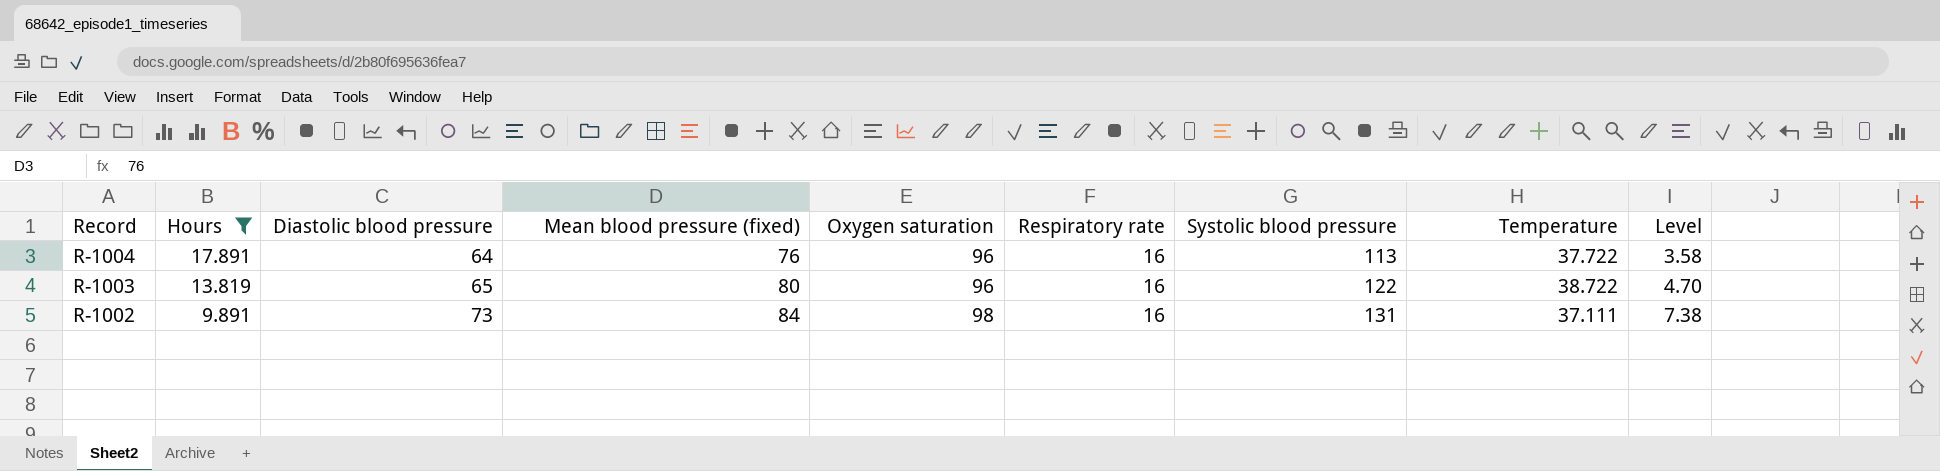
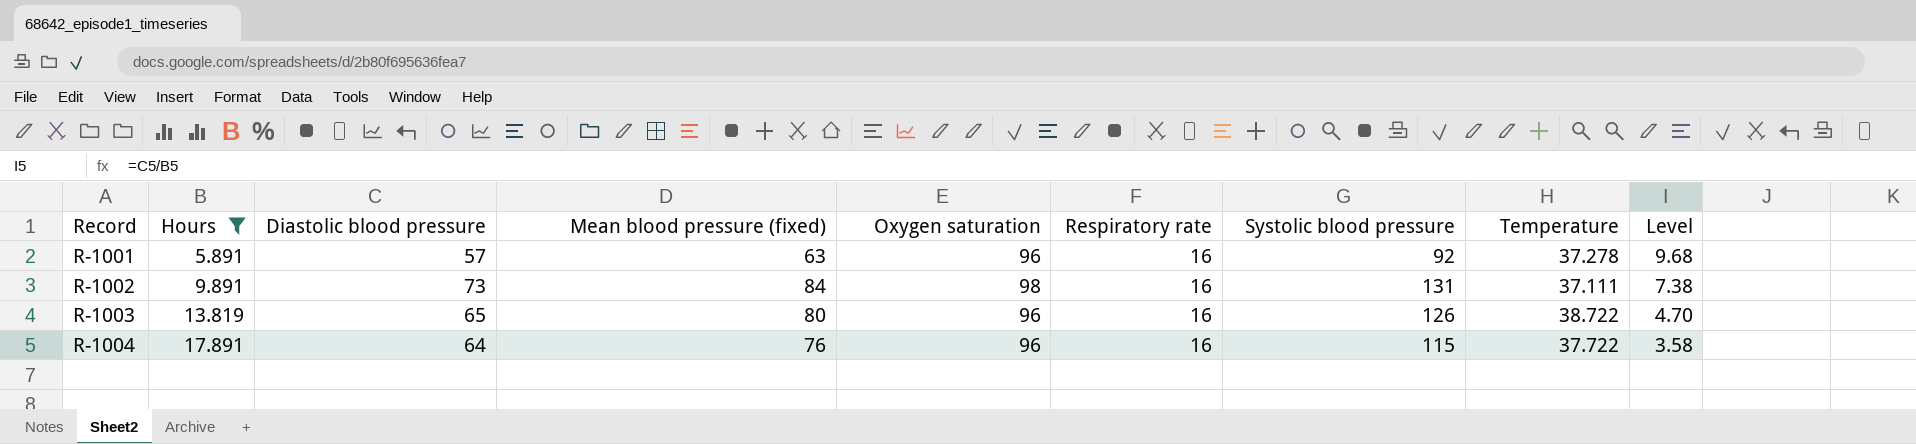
row order: Record descending -> Record ascending
row R-1001: none -> 5.891 | 57 | 63 | 96 | 16 | 92 | 37.278 | 9.68
R-1003 | Systolic blood pressure: 122 -> 126
R-1004 | Systolic blood pressure: 113 -> 115

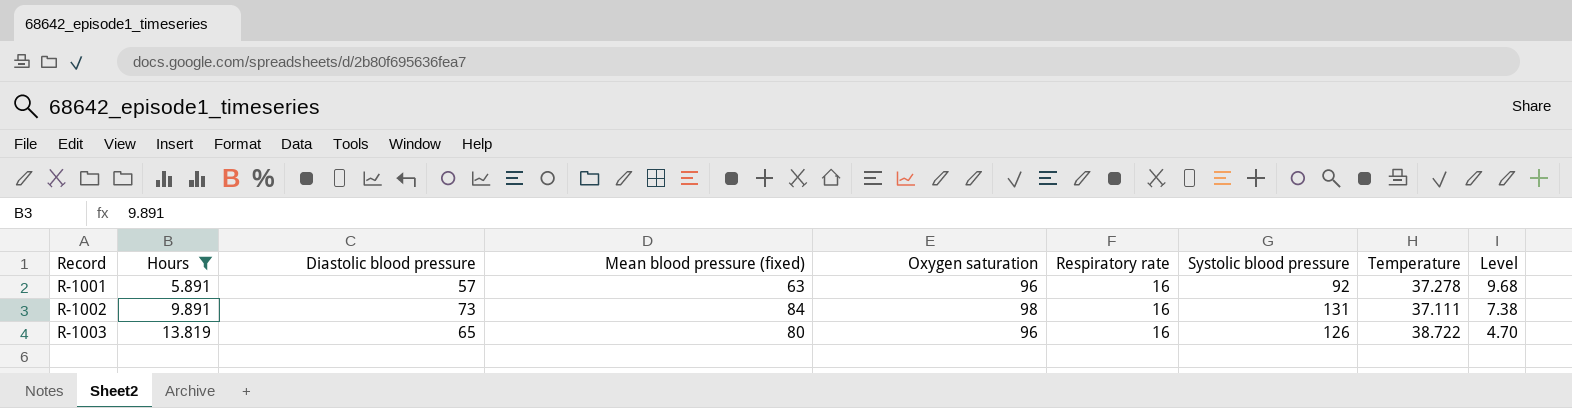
row R-1004: 17.891 | 64 | 76 | 96 | 16 | 115 | 37.722 | 3.58 -> none

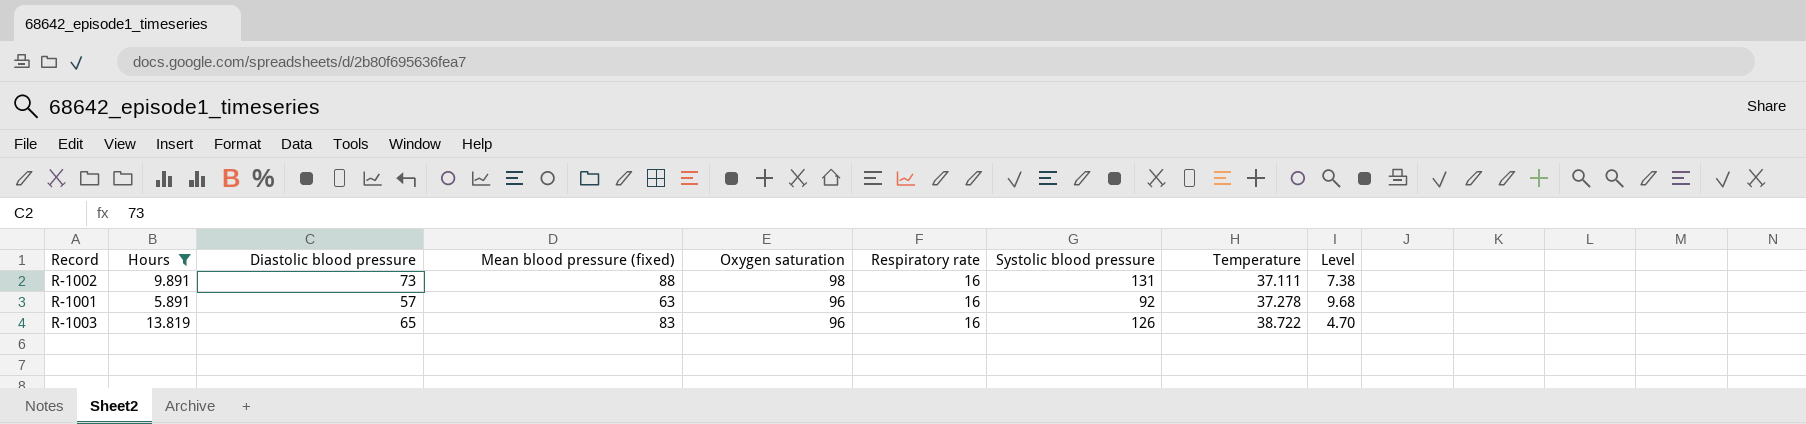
row order: Record ascending -> Oxygen saturation descending
R-1002 | Mean blood pressure (fixed): 84 -> 88
R-1003 | Mean blood pressure (fixed): 80 -> 83

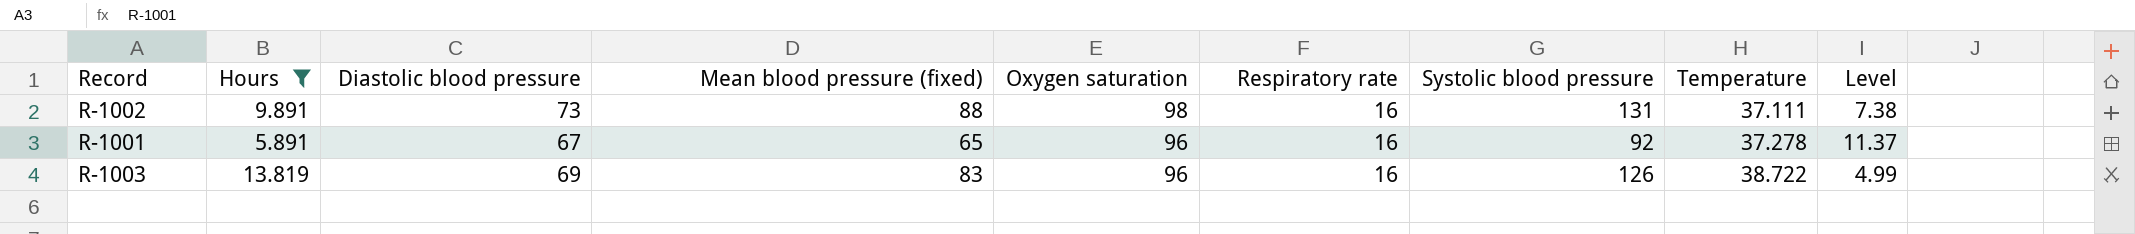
R-1001 | Diastolic blood pressure: 57 -> 67
R-1001 | Mean blood pressure (fixed): 63 -> 65
R-1001 | Level: 9.68 -> 11.37
R-1003 | Diastolic blood pressure: 65 -> 69
R-1003 | Level: 4.70 -> 4.99

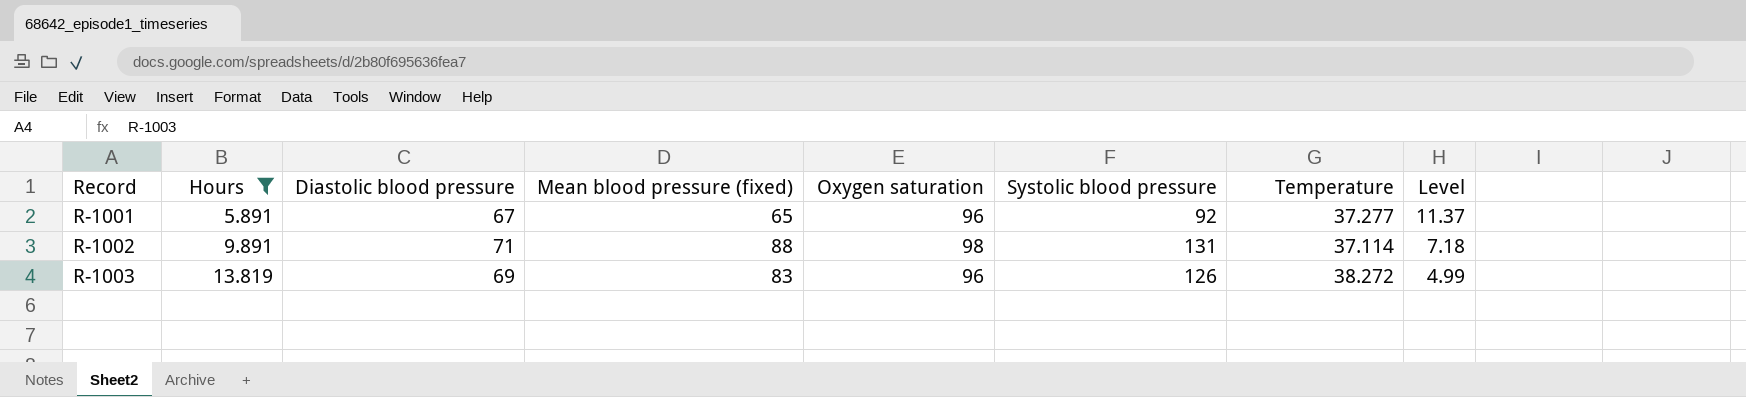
row order: Oxygen saturation descending -> Record ascending
column Respiratory rate | position: 6 -> none
R-1001 | Temperature: 37.278 -> 37.277
R-1002 | Diastolic blood pressure: 73 -> 71
R-1002 | Temperature: 37.111 -> 37.114
R-1002 | Level: 7.38 -> 7.18
R-1003 | Temperature: 38.722 -> 38.272

